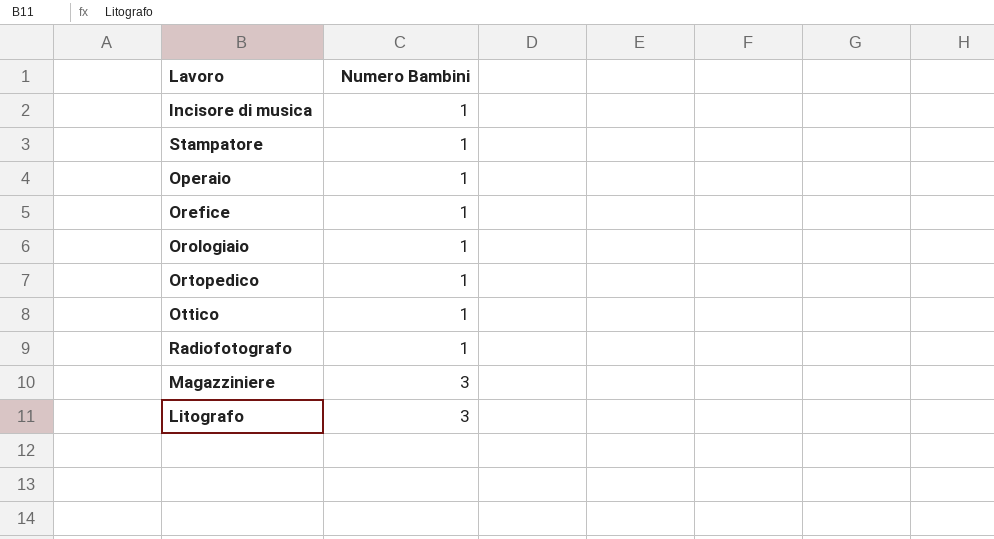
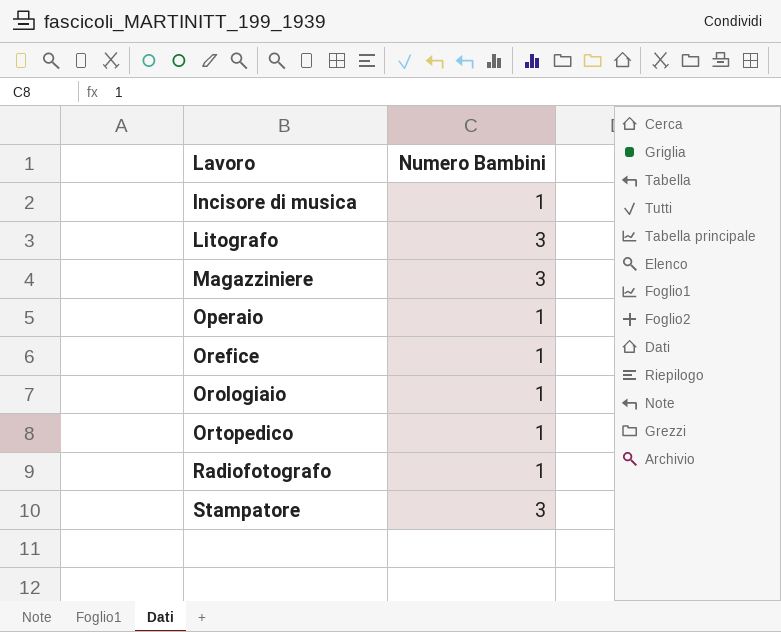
row order: Numero Bambini ascending -> Lavoro ascending
row Ottico: 1 -> none
Stampatore | Numero Bambini: 1 -> 3

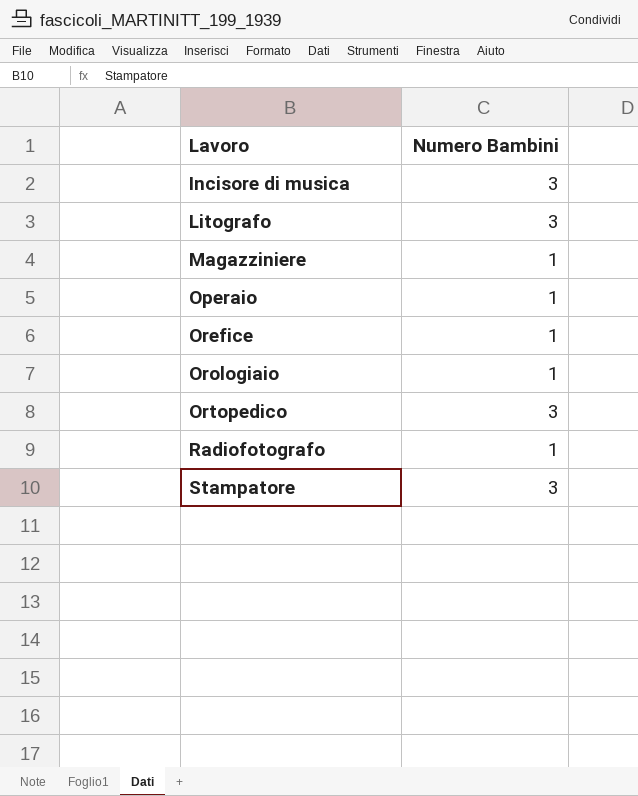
Incisore di musica | Numero Bambini: 1 -> 3
Magazziniere | Numero Bambini: 3 -> 1
Ortopedico | Numero Bambini: 1 -> 3

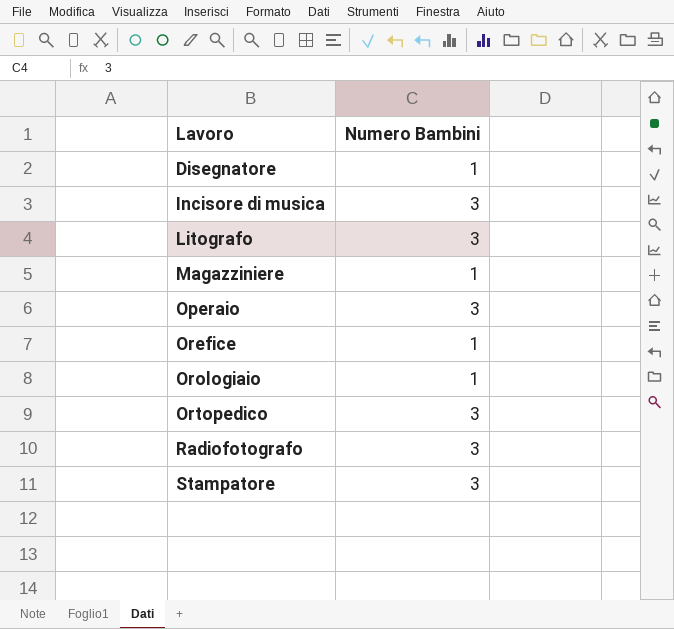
row Disegnatore: none -> 1
Operaio | Numero Bambini: 1 -> 3
Radiofotografo | Numero Bambini: 1 -> 3

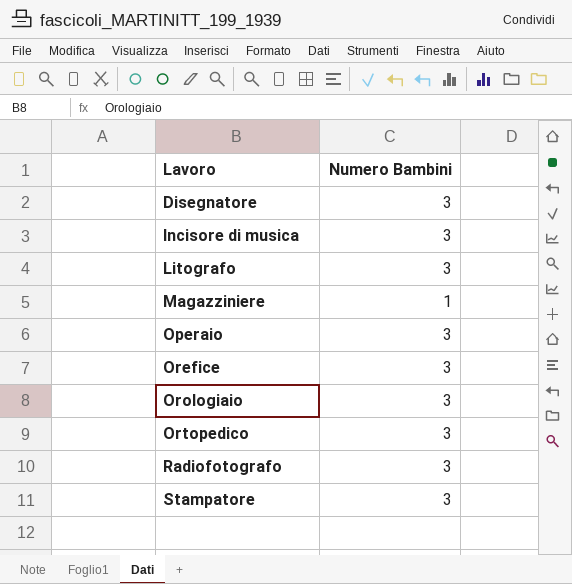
Disegnatore | Numero Bambini: 1 -> 3
Orefice | Numero Bambini: 1 -> 3
Orologiaio | Numero Bambini: 1 -> 3

